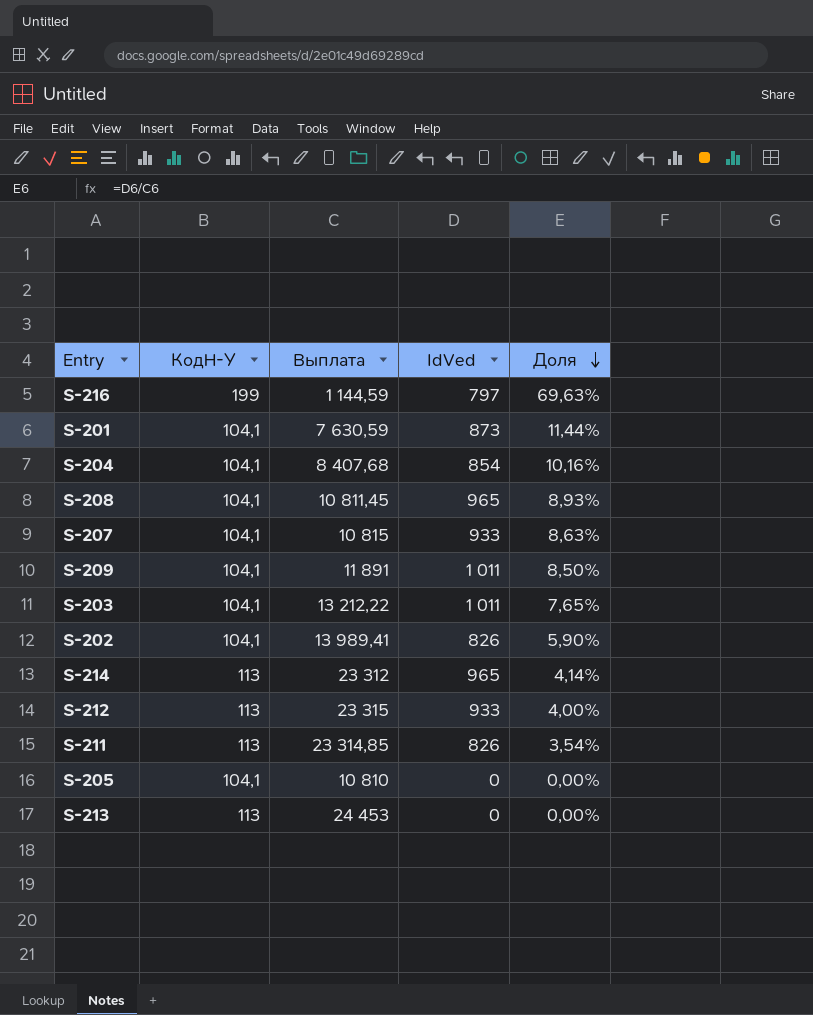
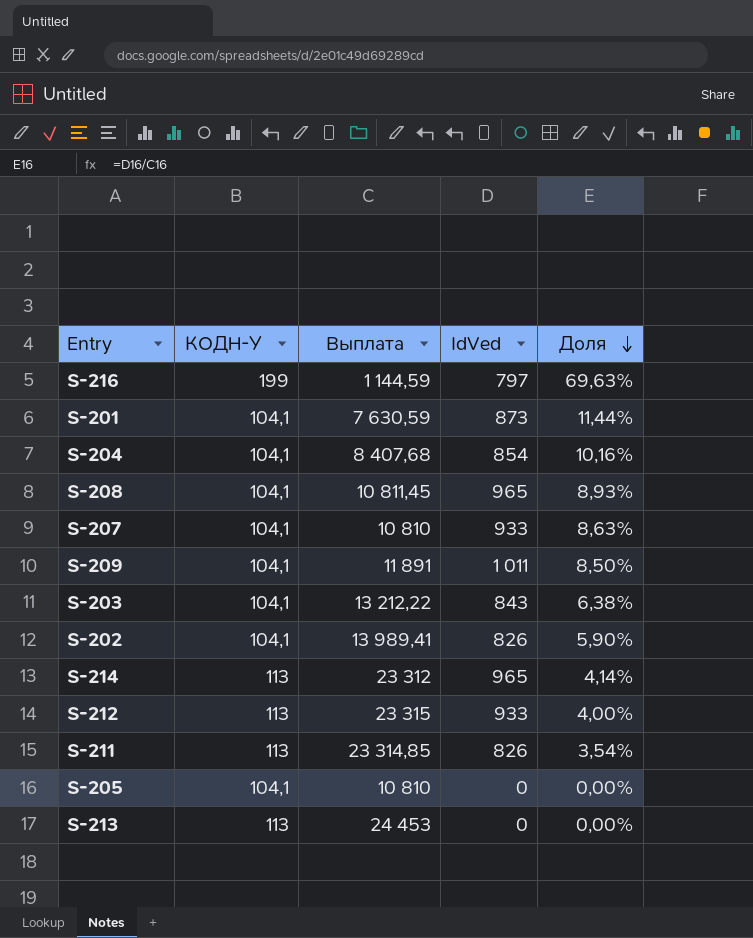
column name: КодН-У -> КОДН-У
S-207 | Выплата: 10 815 -> 10 810
S-203 | IdVed: 1 011 -> 843
S-203 | Доля: 7,65% -> 6,38%

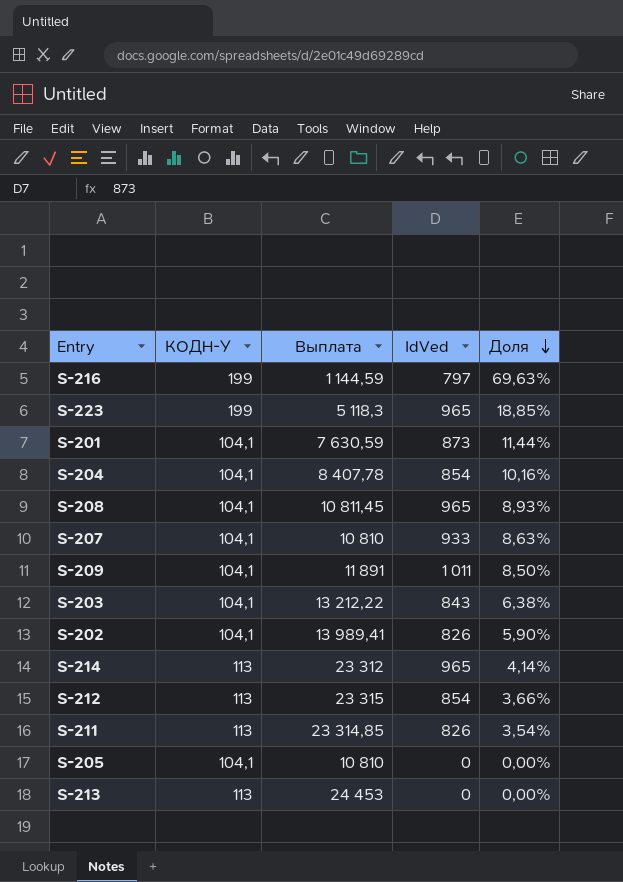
row S-223: none -> 199 | 5 118,3 | 965 | 18,85%
S-204 | Выплата: 8 407,68 -> 8 407,78
S-212 | IdVed: 933 -> 854
S-212 | Доля: 4,00% -> 3,66%

